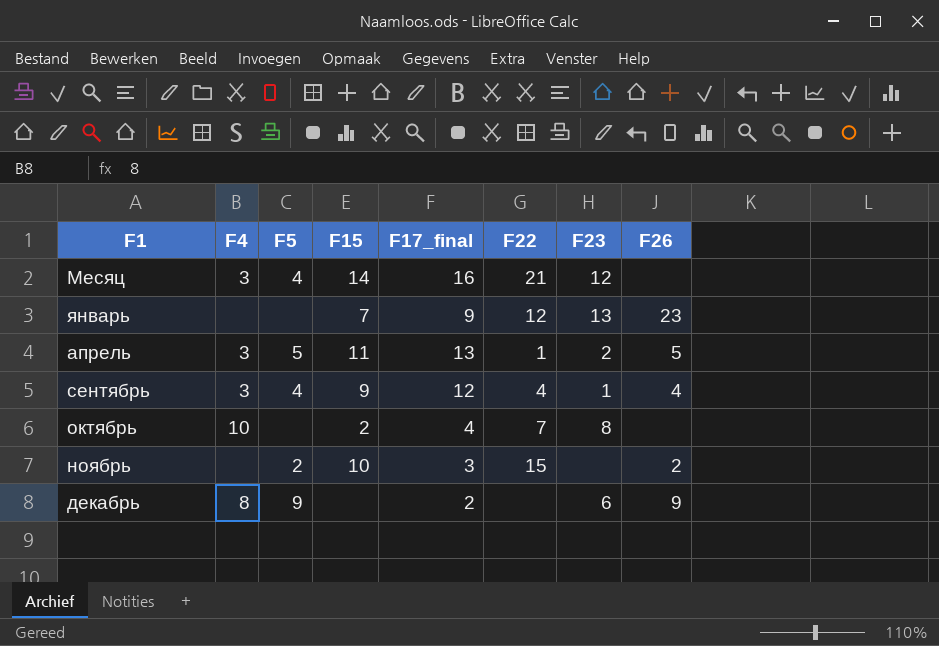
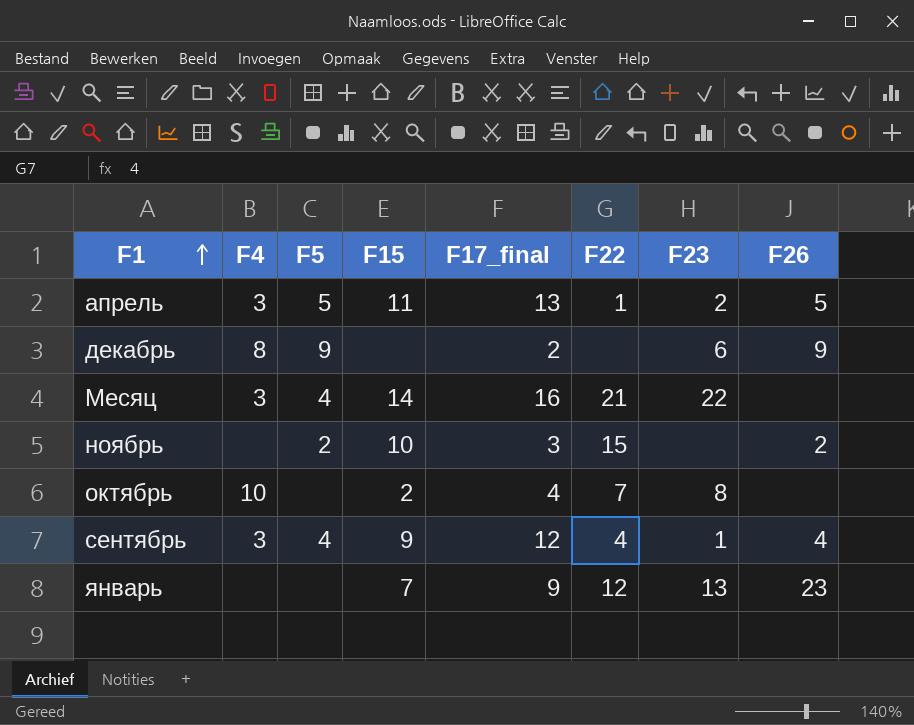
row order: none -> F1 ascending
Месяц | F23: 12 -> 22

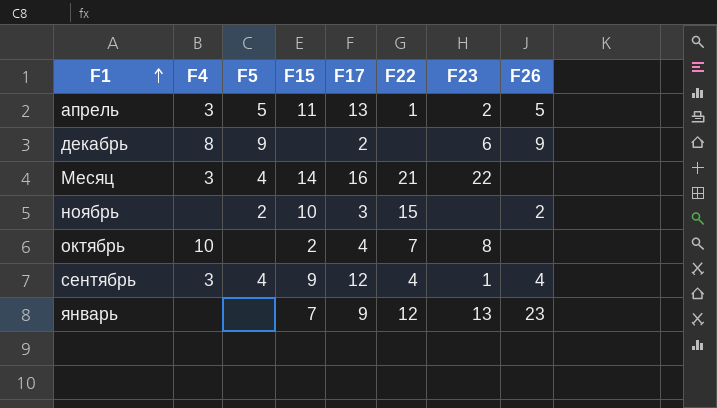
column name: F17_final -> F17

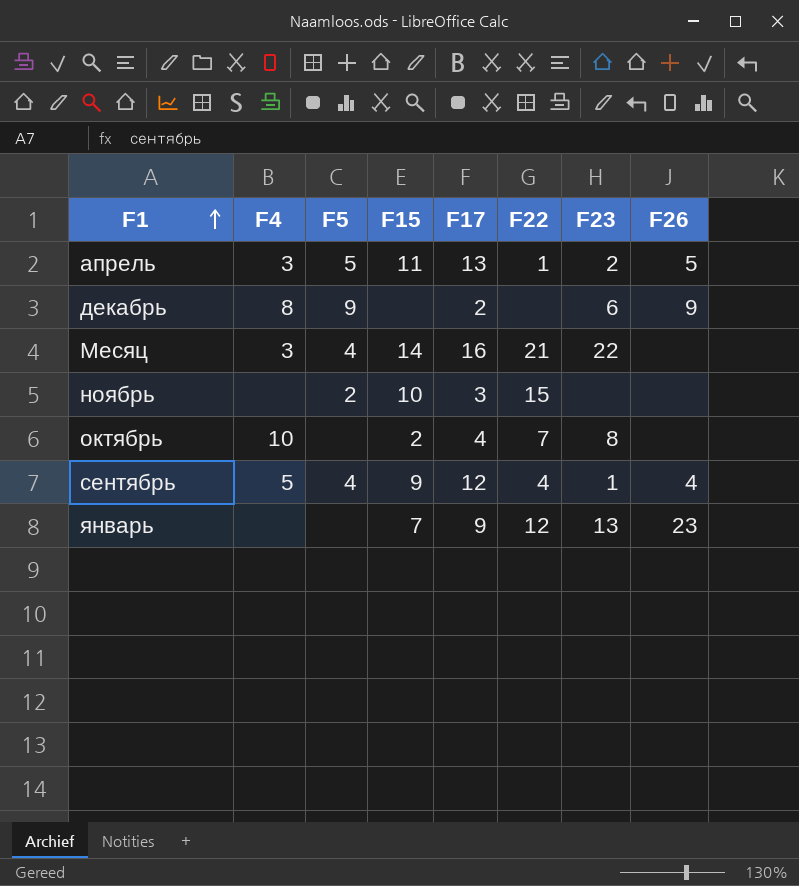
ноябрь | F26: 2 -> none
сентябрь | F4: 3 -> 5

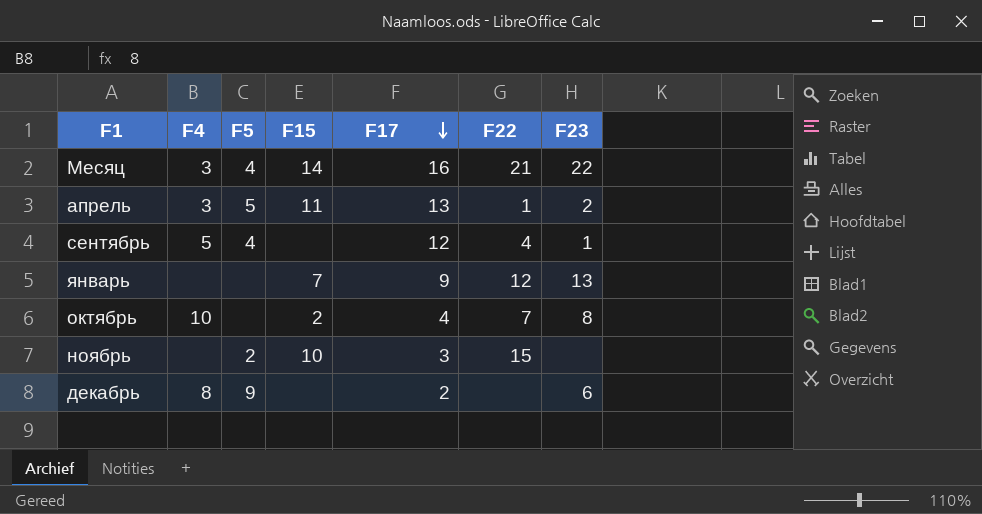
row order: F1 ascending -> F17 descending
column F26 | position: 8 -> none
сентябрь | F15: 9 -> none

